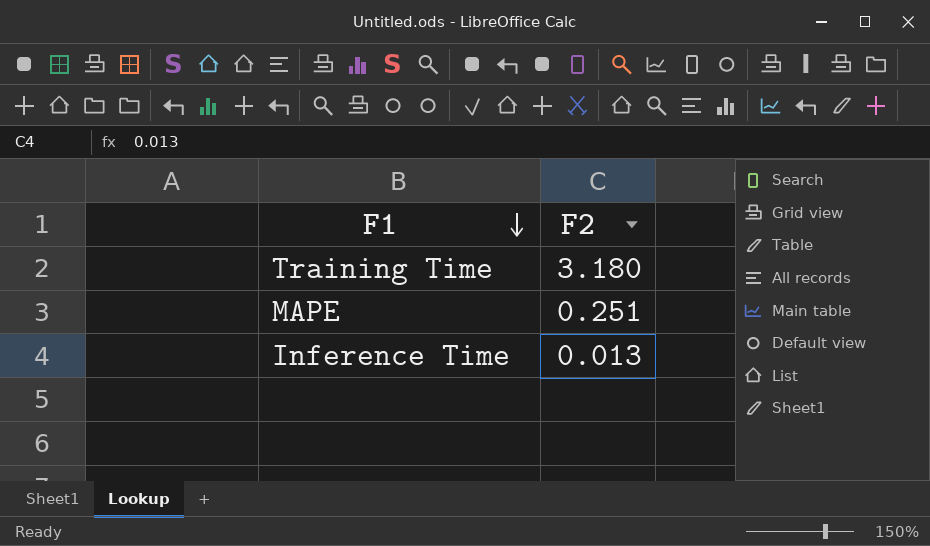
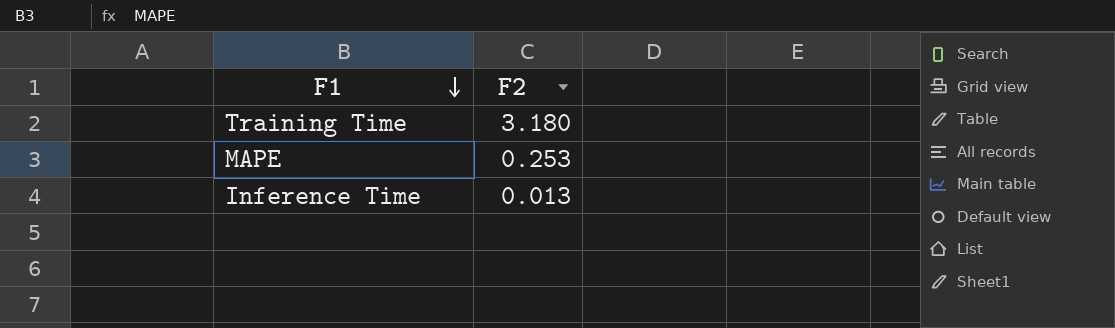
MAPE | F2: 0.251 -> 0.253

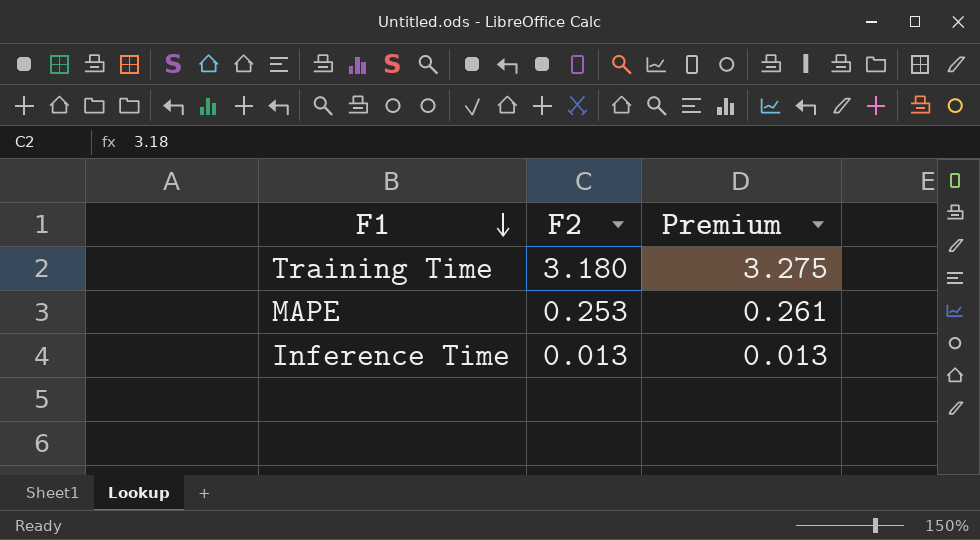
column Premium | formula: none -> [F2] * 1.03

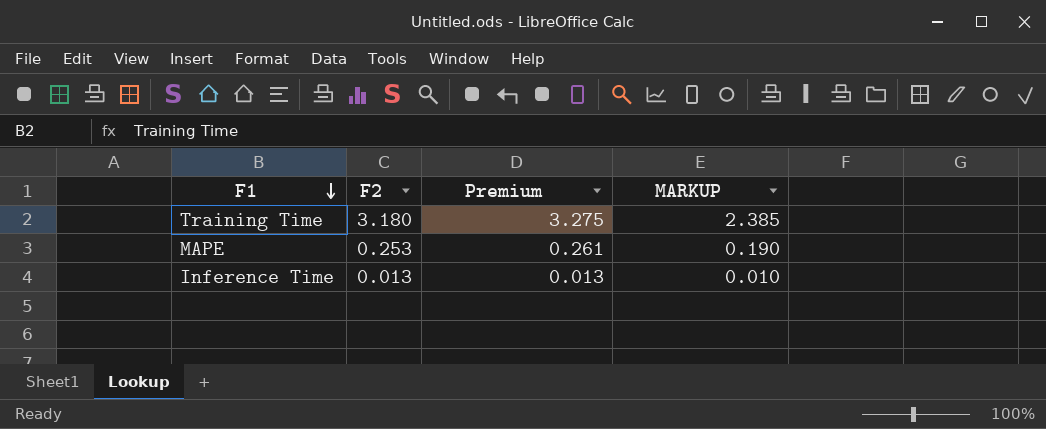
column MARKUP | formula: none -> [F2] * 0.75

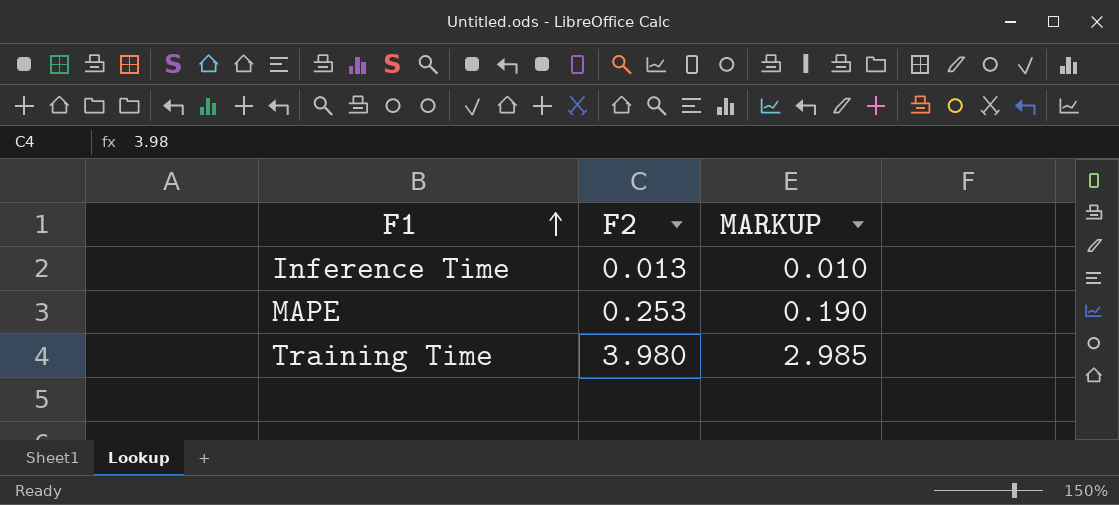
row order: F1 descending -> F1 ascending
column Premium | formula: [F2] * 1.03 -> none
Training Time | F2: 3.180 -> 3.980
Training Time | MARKUP: 2.385 -> 2.985

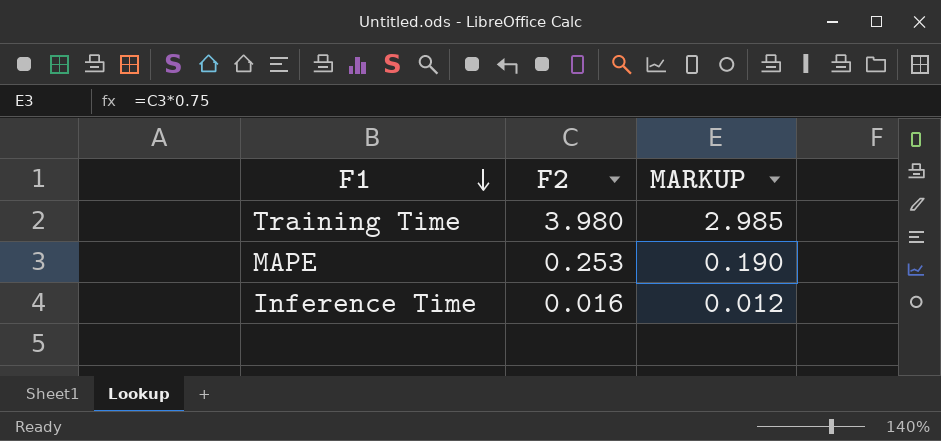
row order: F1 ascending -> F1 descending
Inference Time | F2: 0.013 -> 0.016
Inference Time | MARKUP: 0.010 -> 0.012

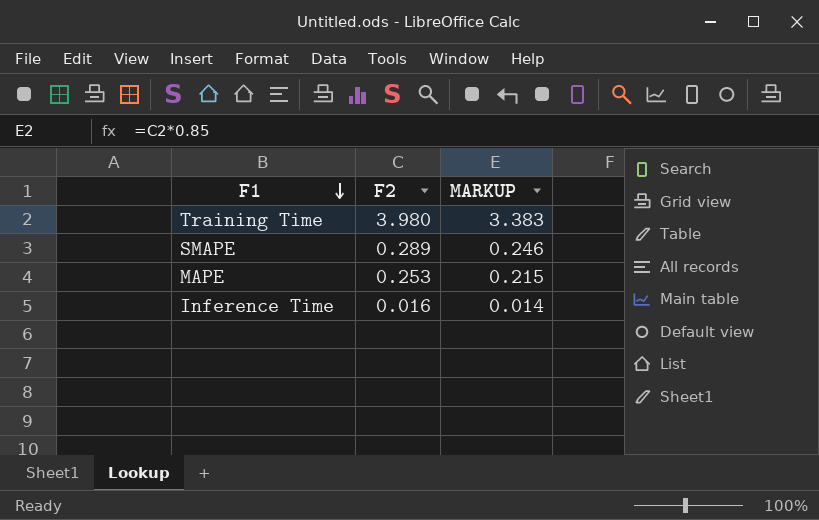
column MARKUP | formula: [F2] * 0.75 -> [F2] * 0.85
row SMAPE: none -> 0.289 | 0.246

